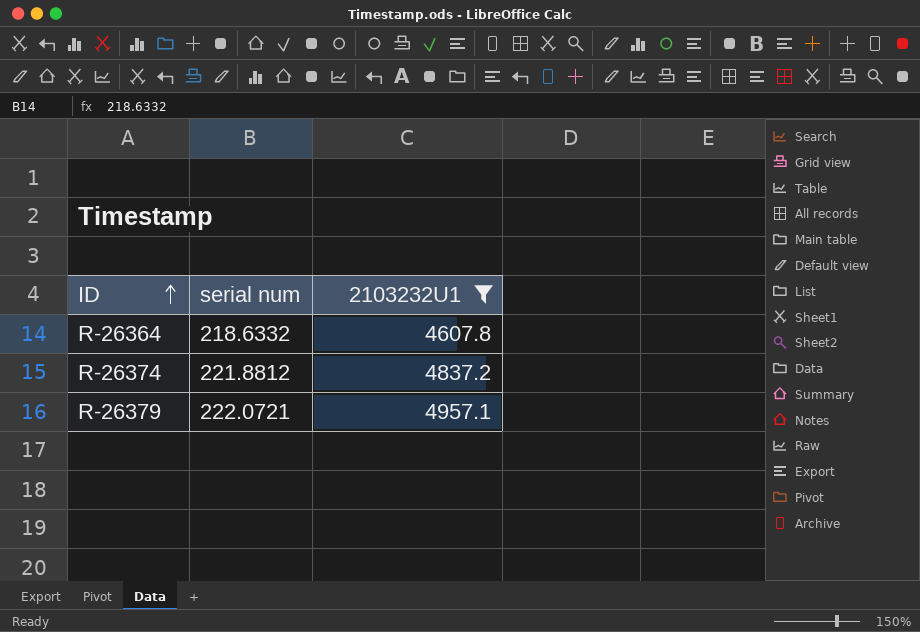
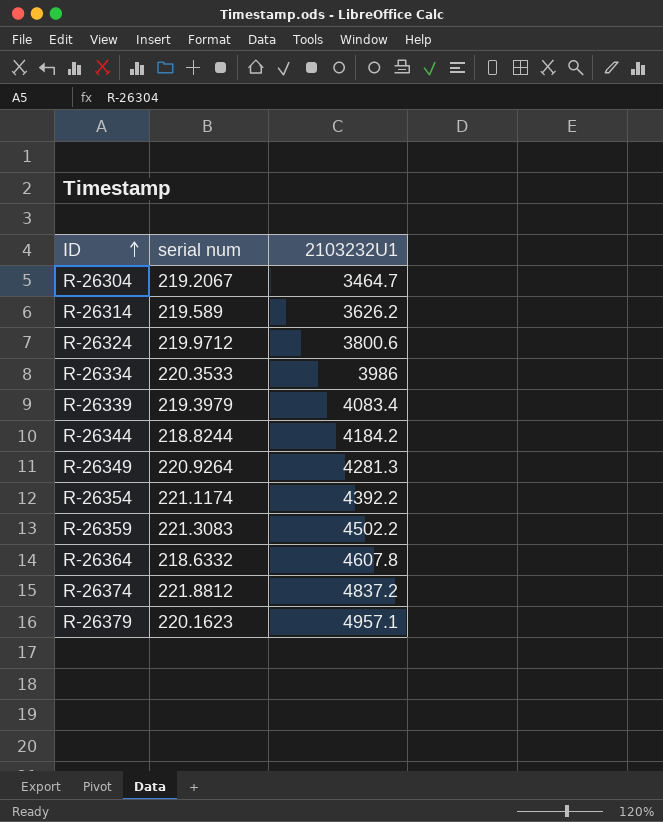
filter: 2103232U1 >= 4607.8 -> none
R-26379 | serial num: 222.0721 -> 220.1623

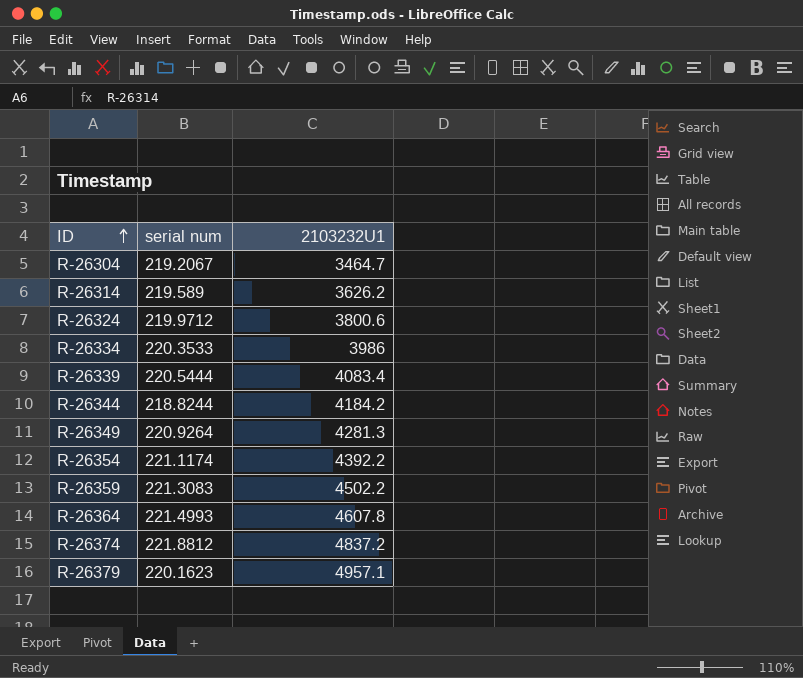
R-26339 | serial num: 219.3979 -> 220.5444
R-26364 | serial num: 218.6332 -> 221.4993

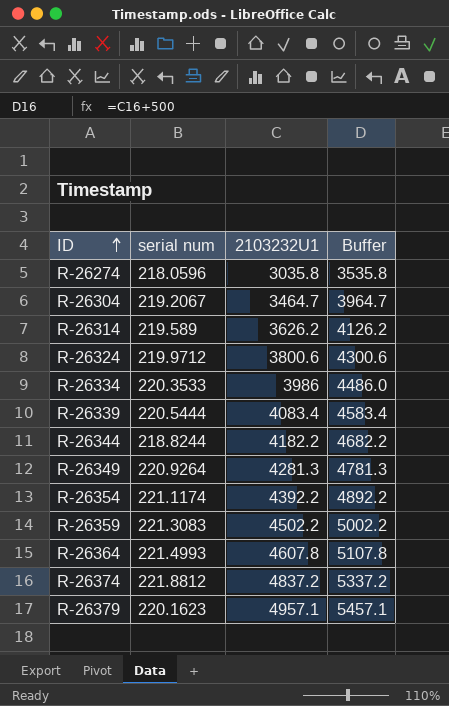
column Buffer | formula: none -> [2103232U1] + 500
row R-26274: none -> 218.0596 | 3035.8 | 3535.8
R-26344 | 2103232U1: 4184.2 -> 4182.2

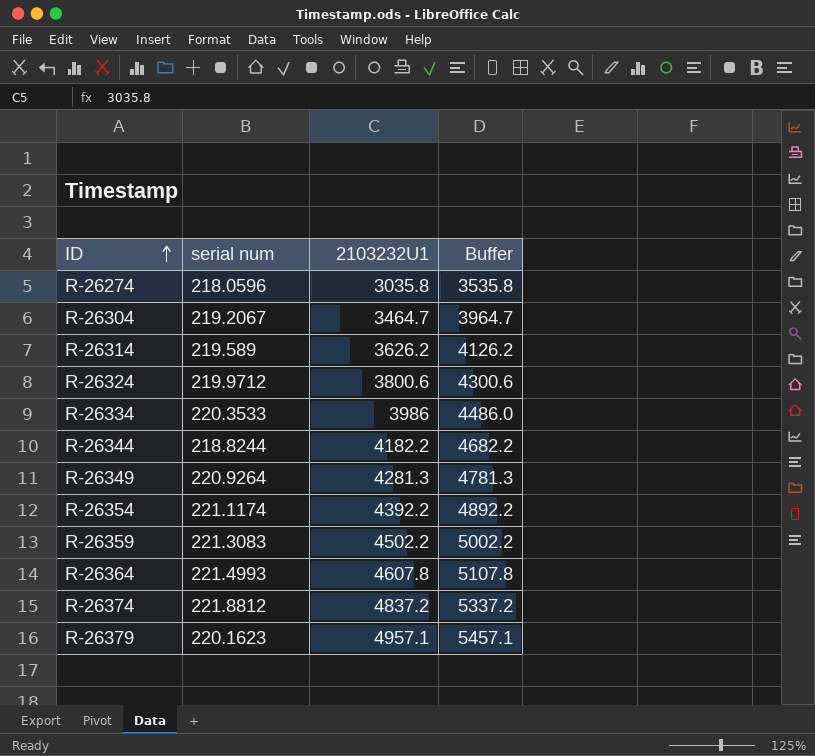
row R-26339: 220.5444 | 4083.4 | 4583.4 -> none

